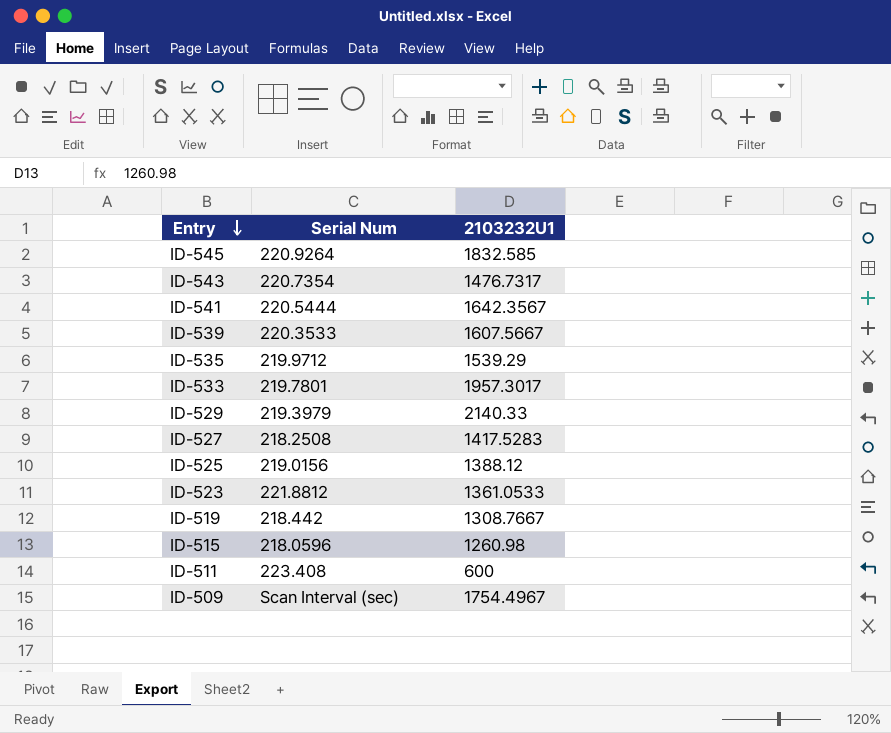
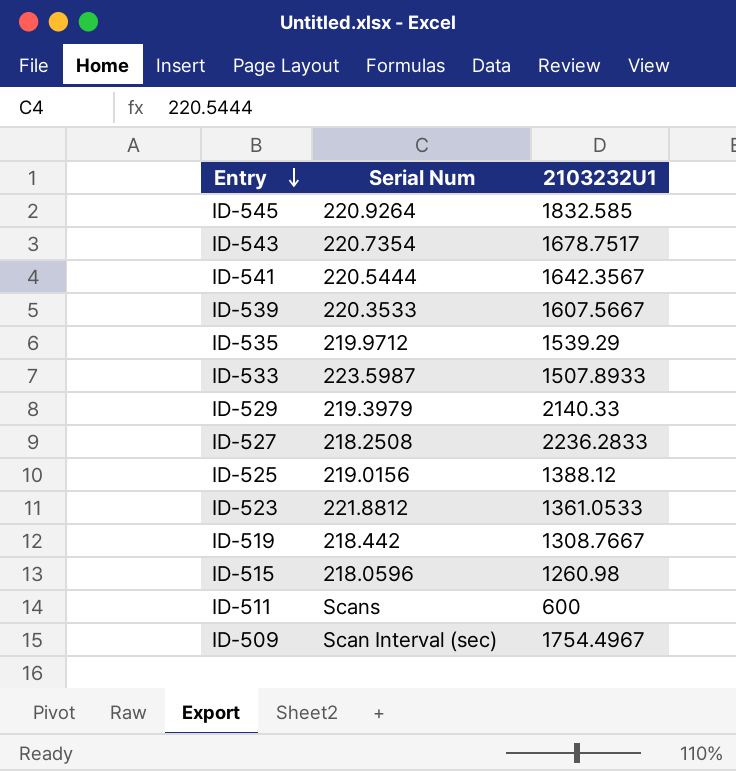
ID-543 | 2103232U1: 1476.7317 -> 1678.7517
ID-533 | Serial Num: 219.7801 -> 223.5987
ID-533 | 2103232U1: 1957.3017 -> 1507.8933
ID-527 | 2103232U1: 1417.5283 -> 2236.2833
ID-511 | Serial Num: 223.408 -> Scans

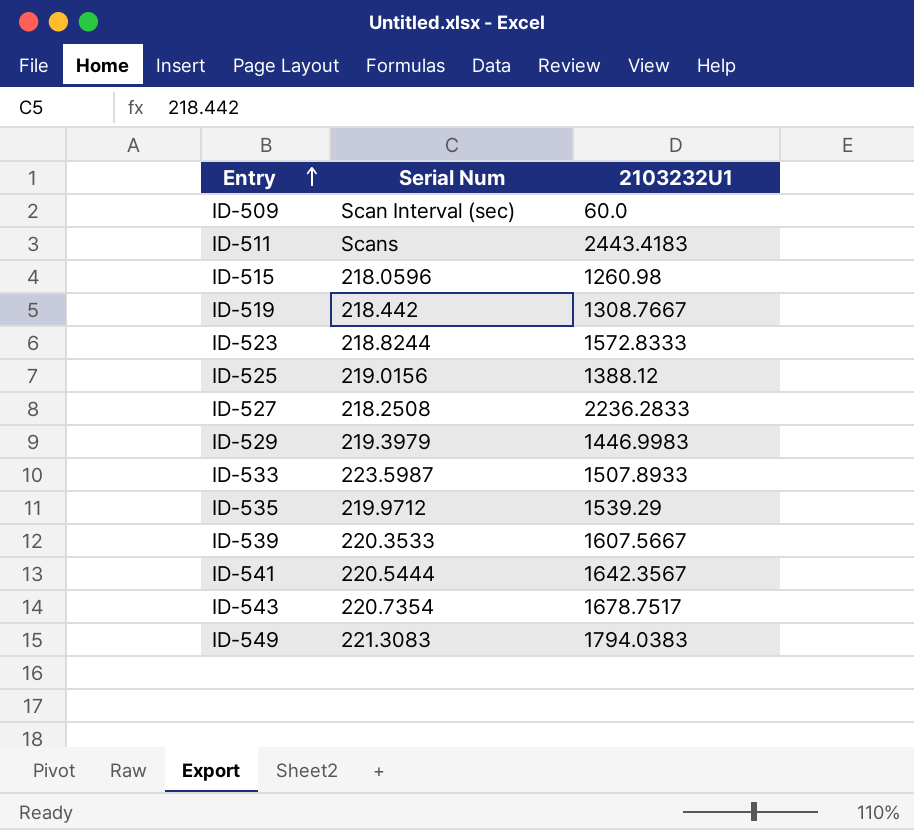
row order: Entry descending -> Entry ascending
row ID-545: 220.9264 | 1832.585 -> none
ID-509 | 2103232U1: 1754.4967 -> 60.0
ID-511 | 2103232U1: 600 -> 2443.4183
ID-523 | Serial Num: 221.8812 -> 218.8244
ID-523 | 2103232U1: 1361.0533 -> 1572.8333
ID-529 | 2103232U1: 2140.33 -> 1446.9983
row ID-549: none -> 221.3083 | 1794.0383

